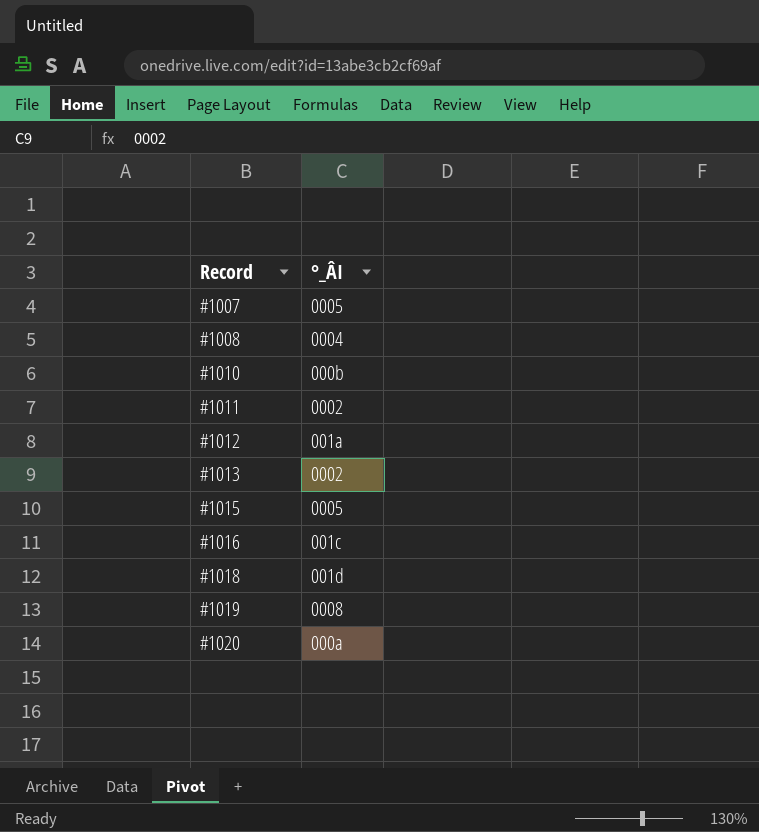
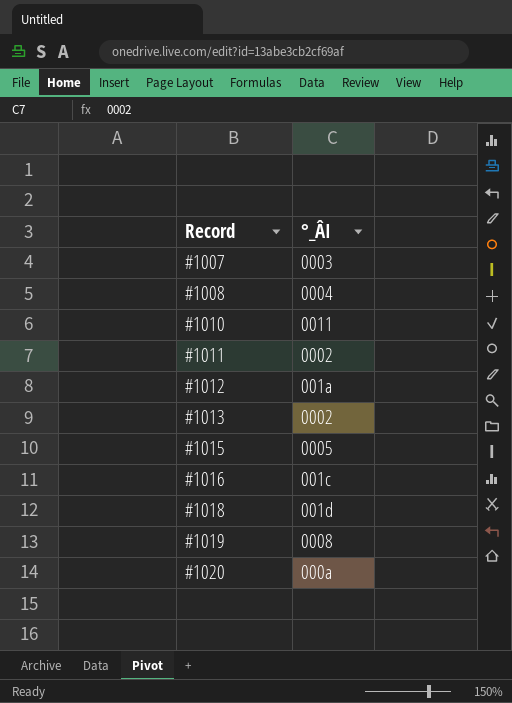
#1007 | °_ÂI: 0005 -> 0003
#1010 | °_ÂI: 000b -> 0011

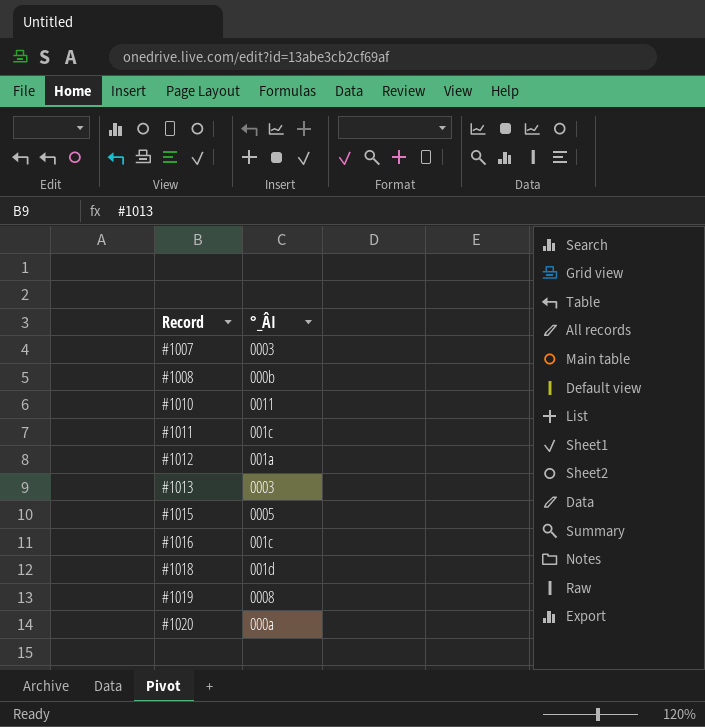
#1008 | °_ÂI: 0004 -> 000b
#1011 | °_ÂI: 0002 -> 001c
#1013 | °_ÂI: 0002 -> 0003

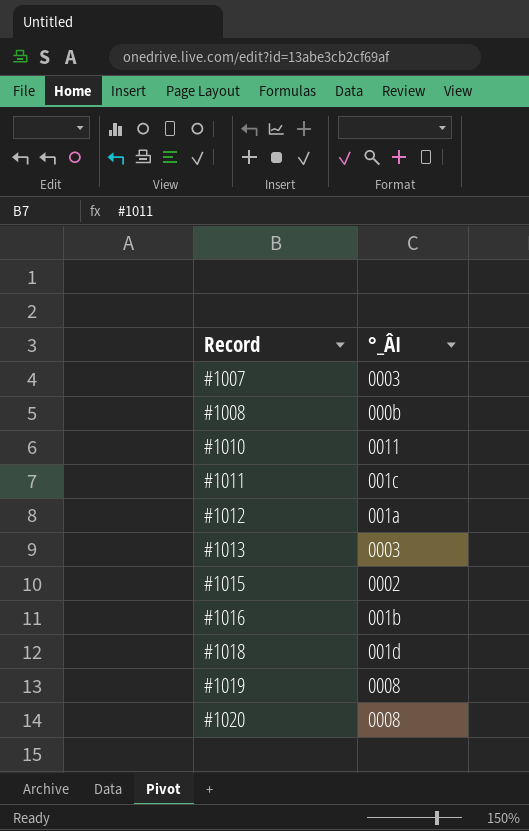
#1015 | °_ÂI: 0005 -> 0002
#1016 | °_ÂI: 001c -> 001b
#1020 | °_ÂI: 000a -> 0008

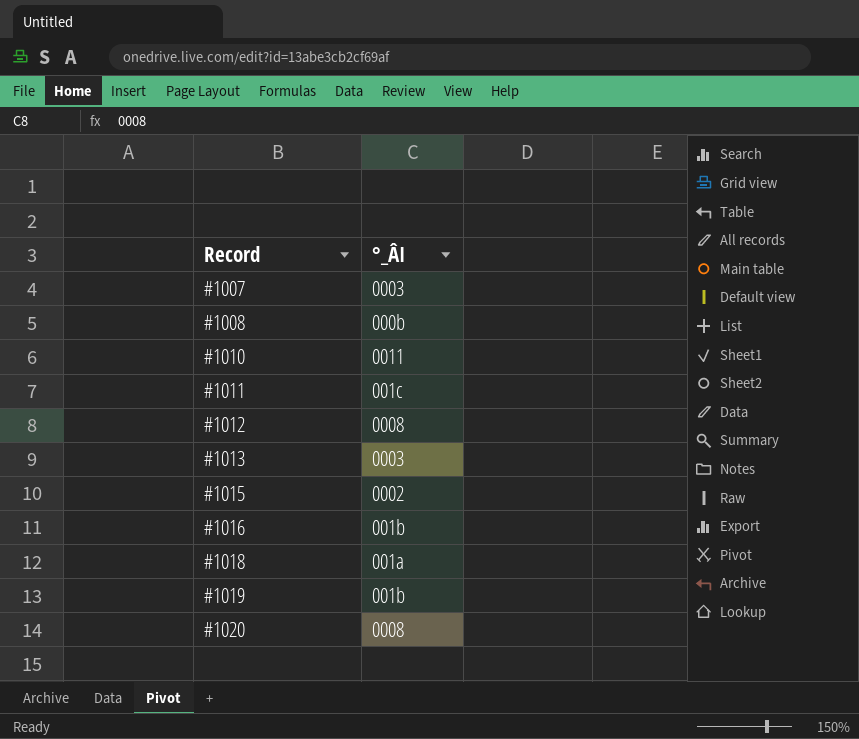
#1012 | °_ÂI: 001a -> 0008
#1018 | °_ÂI: 001d -> 001a
#1019 | °_ÂI: 0008 -> 001b

